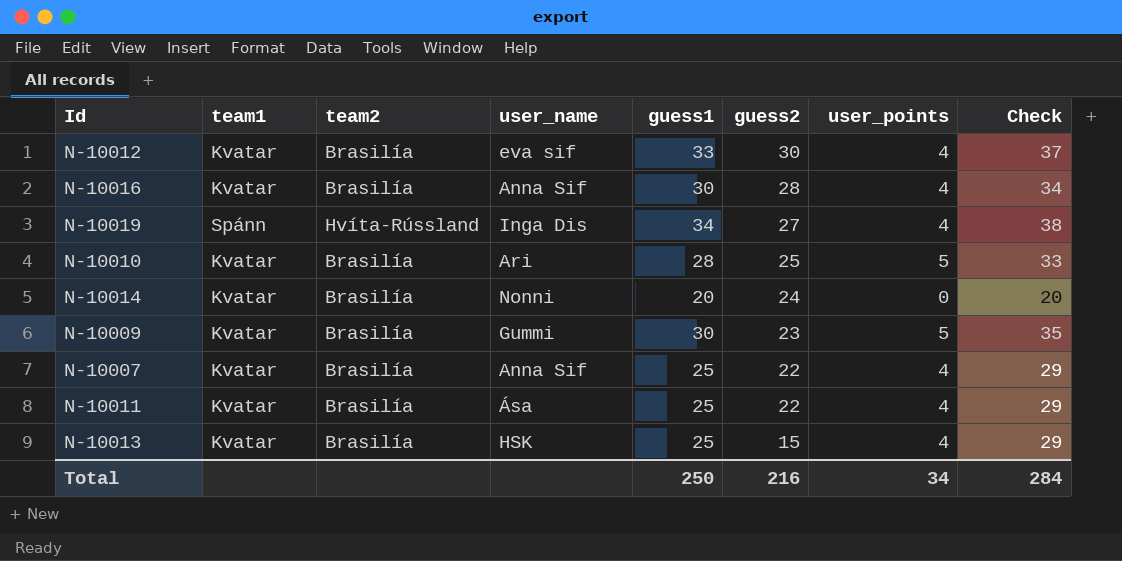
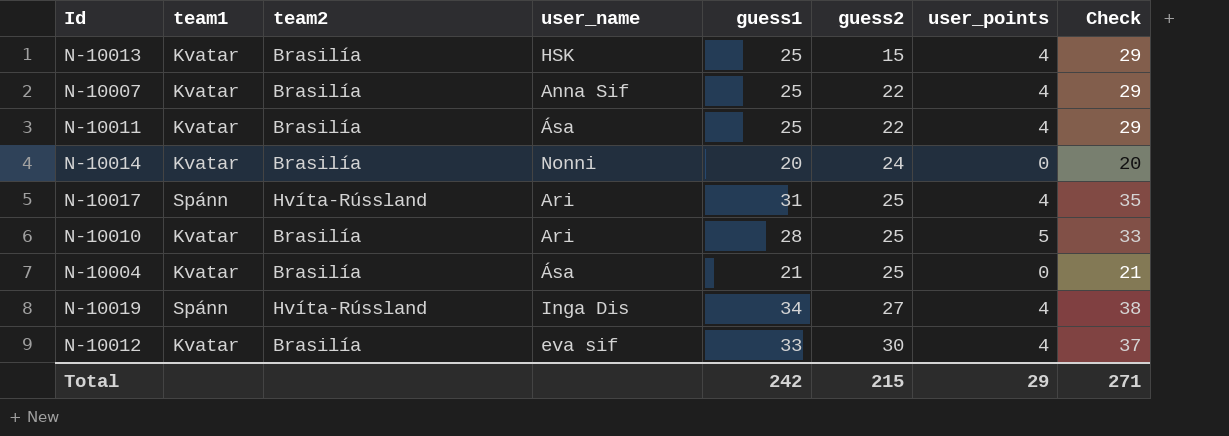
row order: guess2 descending -> guess2 ascending
row N-10016: Kvatar | Brasilía | Anna Sif | 30 | 28 | 4 | 34 -> none
row N-10009: Kvatar | Brasilía | Gummi | 30 | 23 | 5 | 35 -> none
row N-10017: none -> Spánn | Hvíta-Rússland | Ari | 31 | 25 | 4 | 35
row N-10004: none -> Kvatar | Brasilía | Ása | 21 | 25 | 0 | 21
Total | guess1: 250 -> 242
Total | guess2: 216 -> 215
Total | user_points: 34 -> 29
Total | Check: 284 -> 271

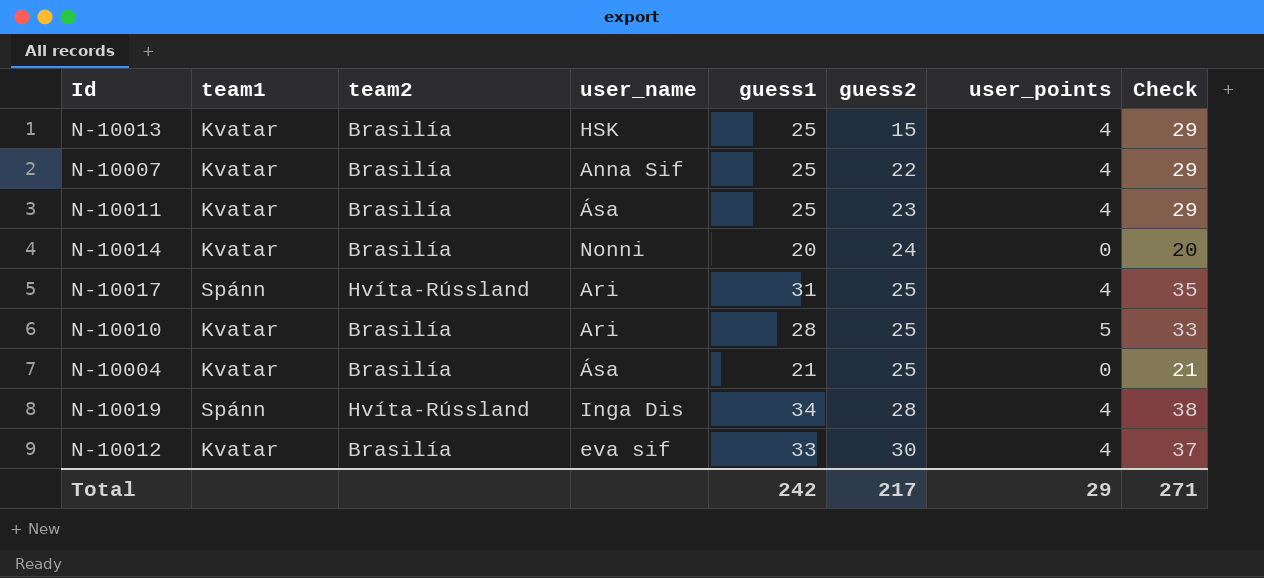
N-10011 | guess2: 22 -> 23
N-10019 | guess2: 27 -> 28
Total | guess2: 215 -> 217

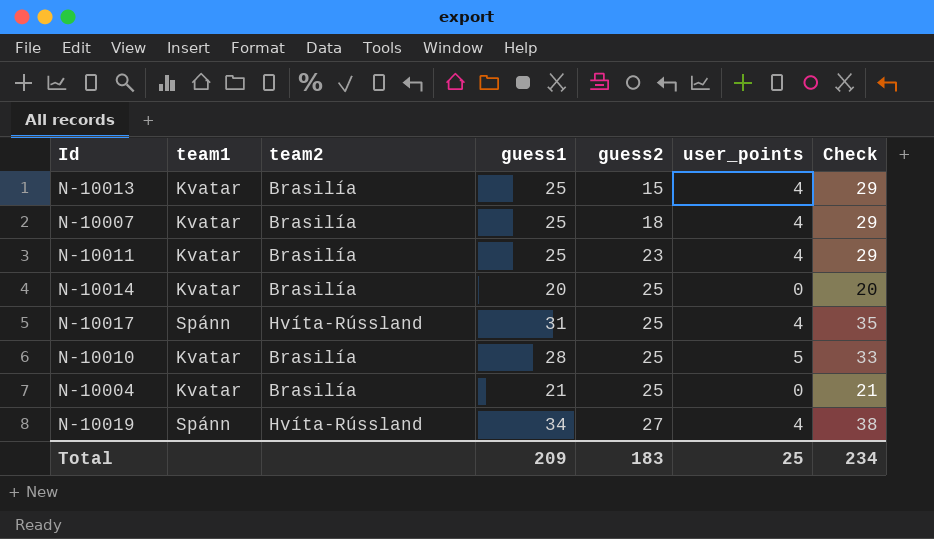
column user_name | position: 4 -> none
row N-10012: Kvatar | Brasilía | eva sif | 33 | 30 | 4 | 37 -> none
N-10007 | guess2: 22 -> 18
N-10014 | guess2: 24 -> 25
N-10019 | guess2: 28 -> 27
Total | guess1: 242 -> 209
Total | guess2: 217 -> 183
Total | user_points: 29 -> 25
Total | Check: 271 -> 234

